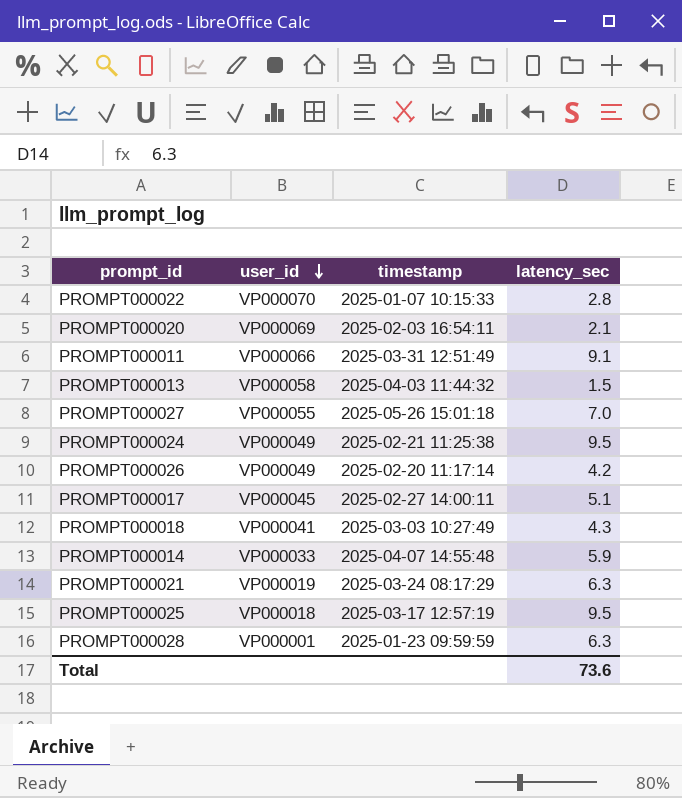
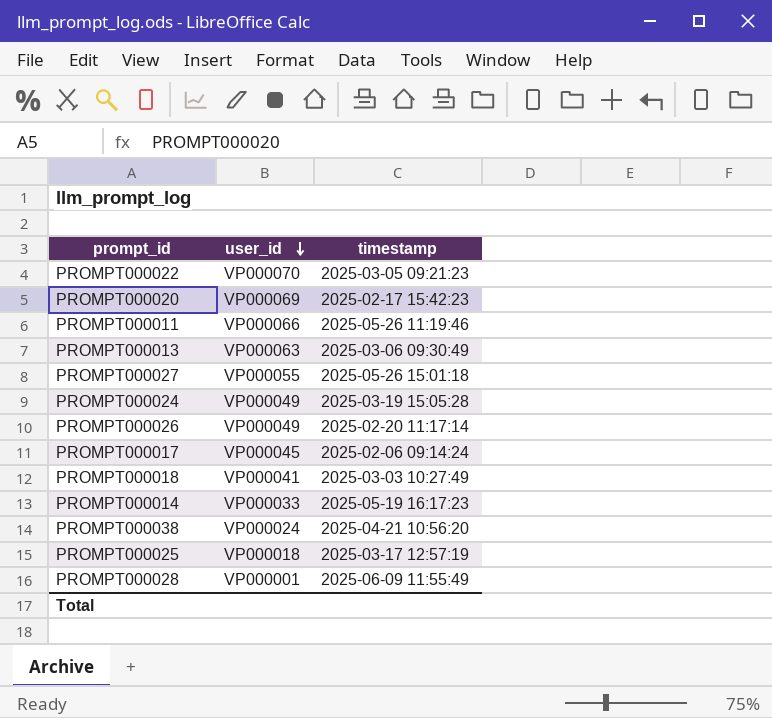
column latency_sec | position: 4 -> none
row PROMPT000021: VP000019 | 2025-03-24 08:17:29 | 6.3 -> none
PROMPT000022 | timestamp: 2025-01-07 10:15:33 -> 2025-03-05 09:21:23
PROMPT000020 | timestamp: 2025-02-03 16:54:11 -> 2025-02-17 15:42:23
PROMPT000011 | timestamp: 2025-03-31 12:51:49 -> 2025-05-26 11:19:46
PROMPT000013 | user_id: VP000058 -> VP000063
PROMPT000013 | timestamp: 2025-04-03 11:44:32 -> 2025-03-06 09:30:49
PROMPT000024 | timestamp: 2025-02-21 11:25:38 -> 2025-03-19 15:05:28
PROMPT000017 | timestamp: 2025-02-27 14:00:11 -> 2025-02-06 09:14:24
PROMPT000014 | timestamp: 2025-04-07 14:55:48 -> 2025-05-19 16:17:23
row PROMPT000038: none -> VP000024 | 2025-04-21 10:56:20
PROMPT000028 | timestamp: 2025-01-23 09:59:59 -> 2025-06-09 11:55:49

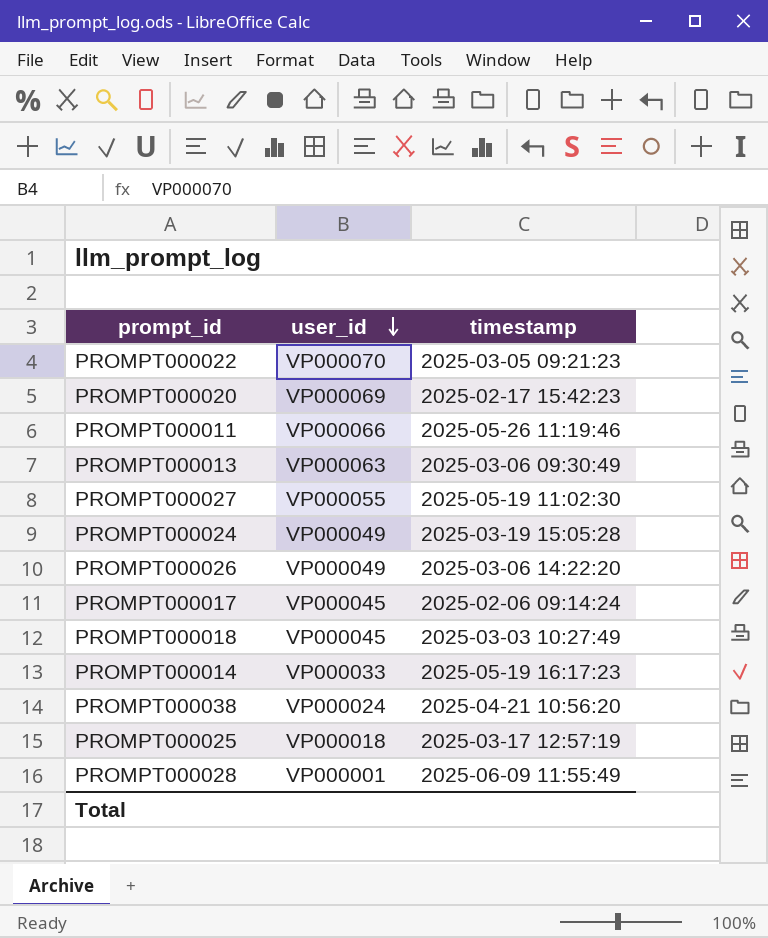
PROMPT000027 | timestamp: 2025-05-26 15:01:18 -> 2025-05-19 11:02:30
PROMPT000026 | timestamp: 2025-02-20 11:17:14 -> 2025-03-06 14:22:20
PROMPT000018 | user_id: VP000041 -> VP000045

